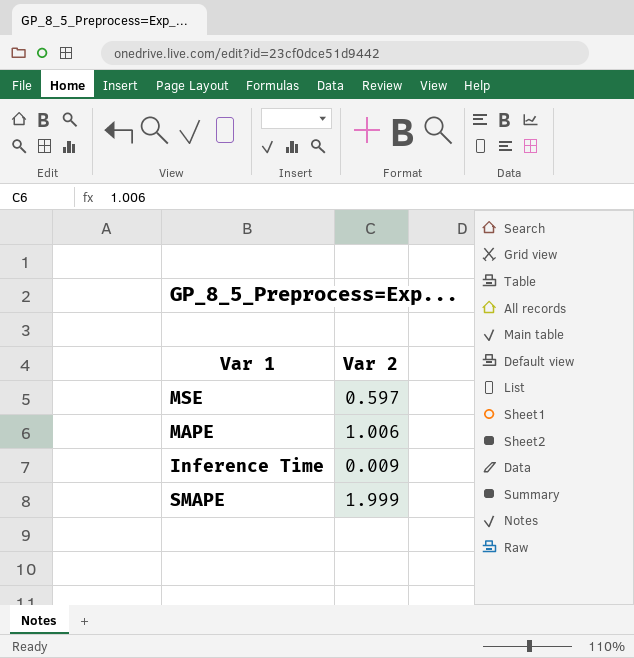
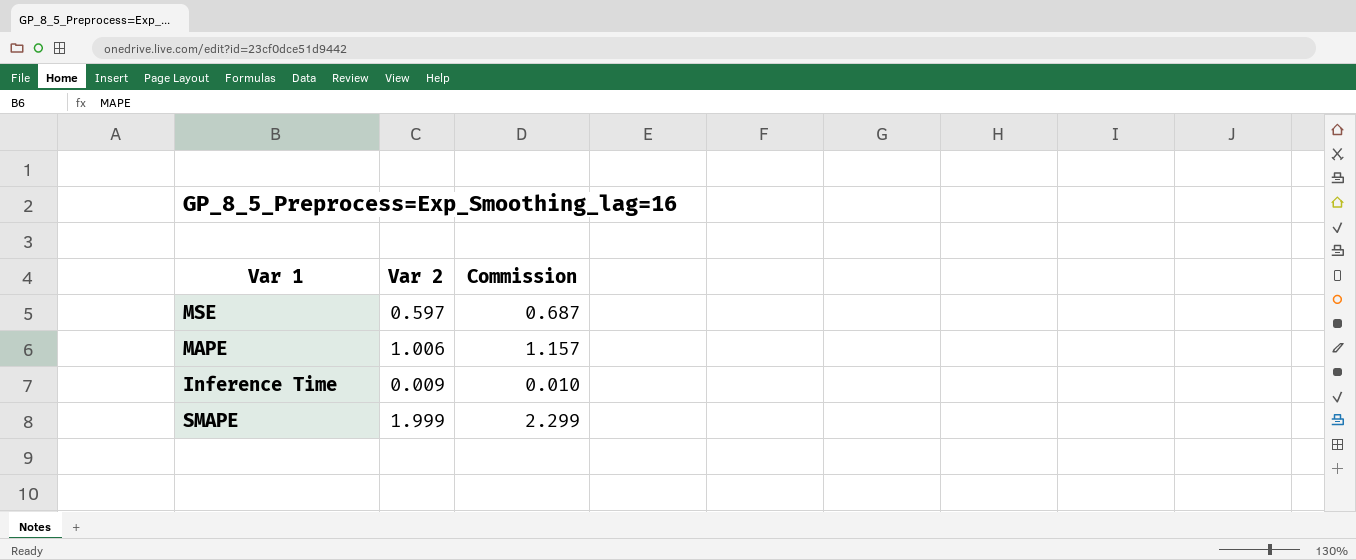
column Commission | formula: none -> [Var 2] * 1.15

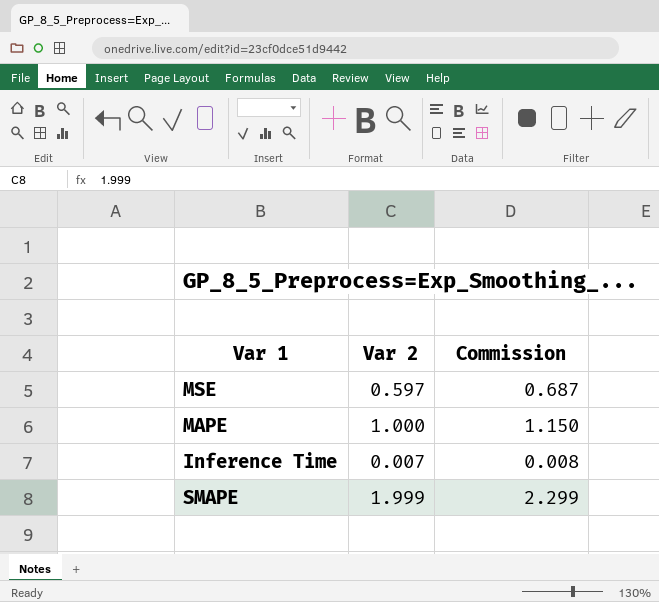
MAPE | Var 2: 1.006 -> 1.000
MAPE | Commission: 1.157 -> 1.150
Inference Time | Var 2: 0.009 -> 0.007
Inference Time | Commission: 0.010 -> 0.008

